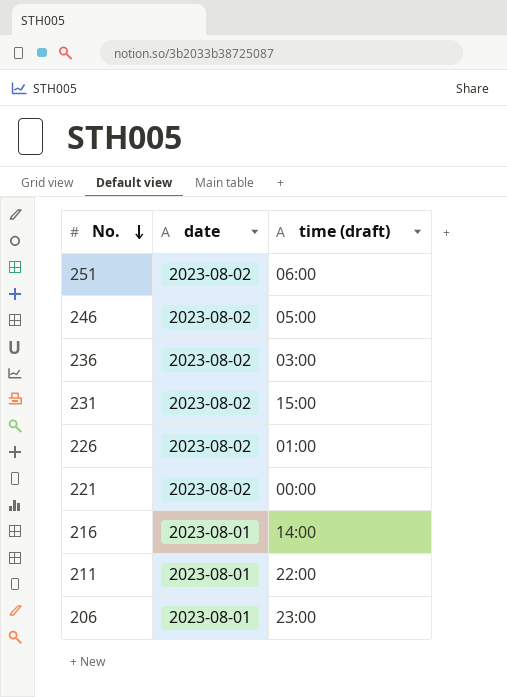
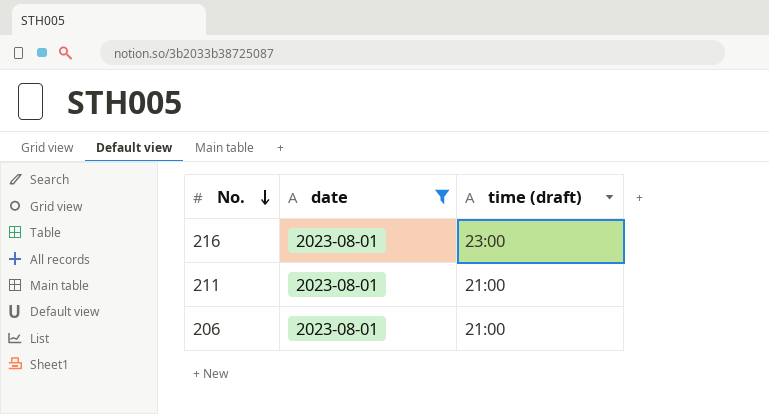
filter: none -> date = 2023-08-01
216 | time (draft): 14:00 -> 23:00
211 | time (draft): 22:00 -> 21:00
206 | time (draft): 23:00 -> 21:00

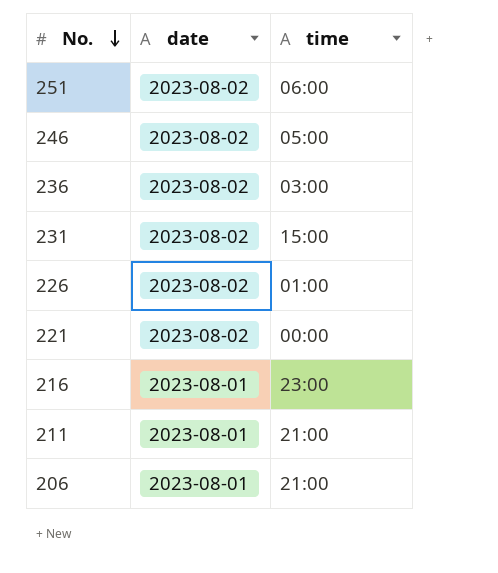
filter: date = 2023-08-01 -> none
column name: time (draft) -> time

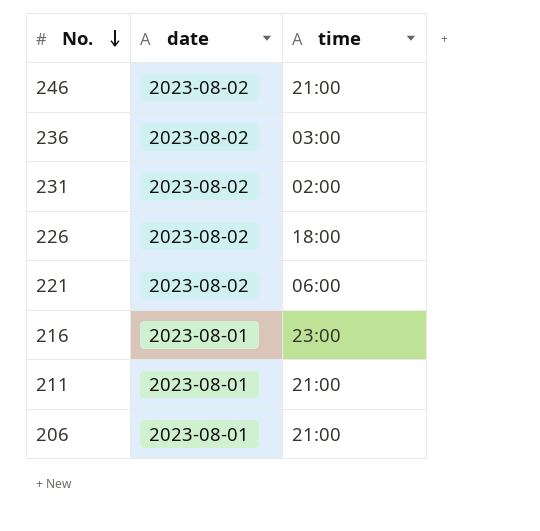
row 251: 2023-08-02 | 06:00 -> none
246 | time: 05:00 -> 21:00
231 | time: 15:00 -> 02:00
226 | time: 01:00 -> 18:00
221 | time: 00:00 -> 06:00

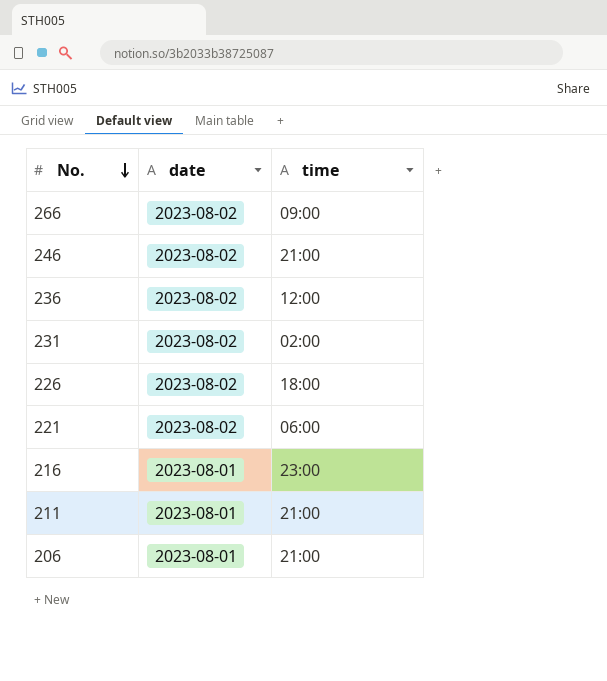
row 266: none -> 2023-08-02 | 09:00
236 | time: 03:00 -> 12:00

